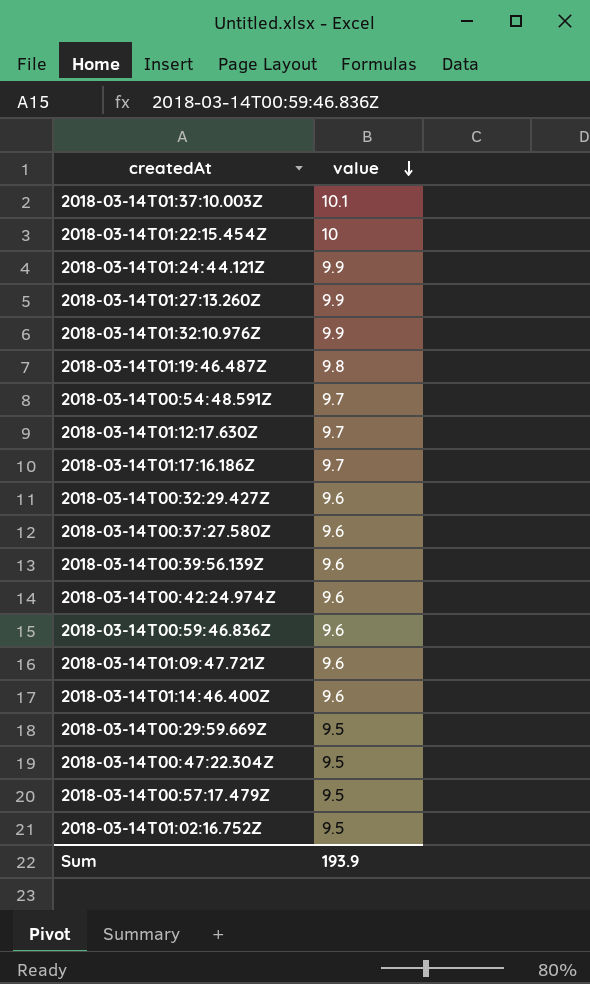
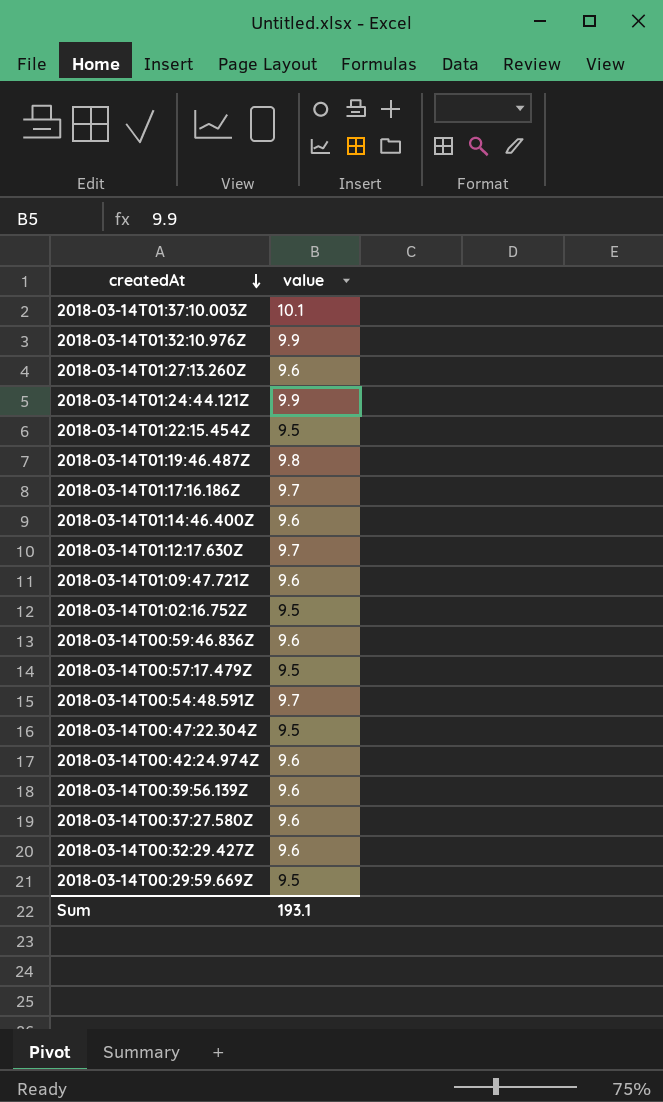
row order: value descending -> createdAt descending
2018-03-14T01:27:13.260Z | value: 9.9 -> 9.6
2018-03-14T01:22:15.454Z | value: 10 -> 9.5
Sum | value: 193.9 -> 193.1

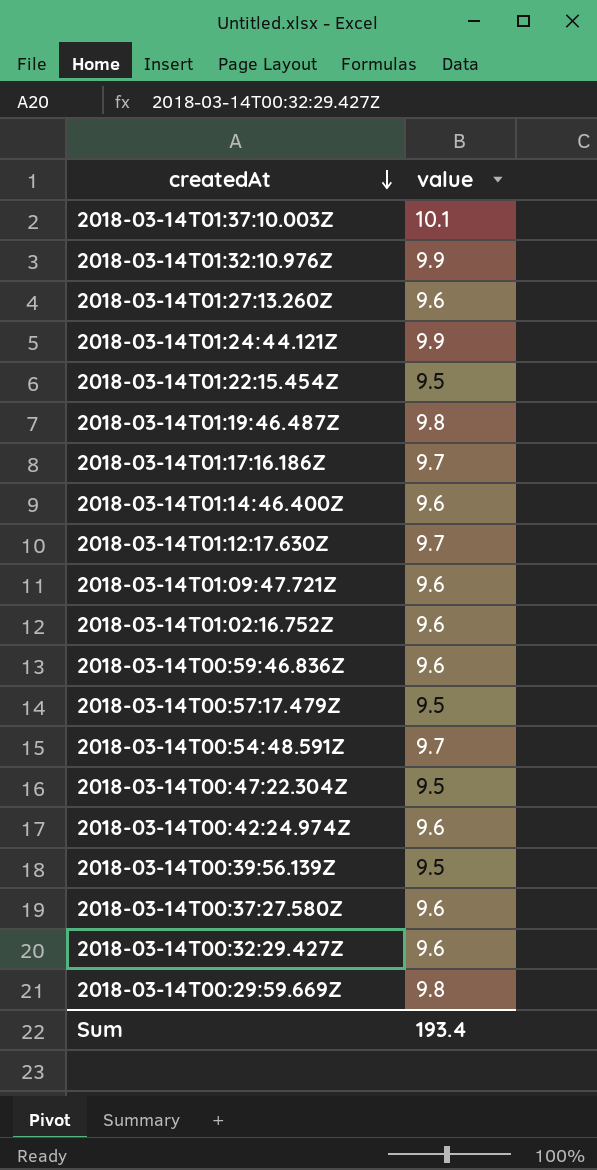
2018-03-14T01:02:16.752Z | value: 9.5 -> 9.6
2018-03-14T00:39:56.139Z | value: 9.6 -> 9.5
2018-03-14T00:29:59.669Z | value: 9.5 -> 9.8
Sum | value: 193.1 -> 193.4

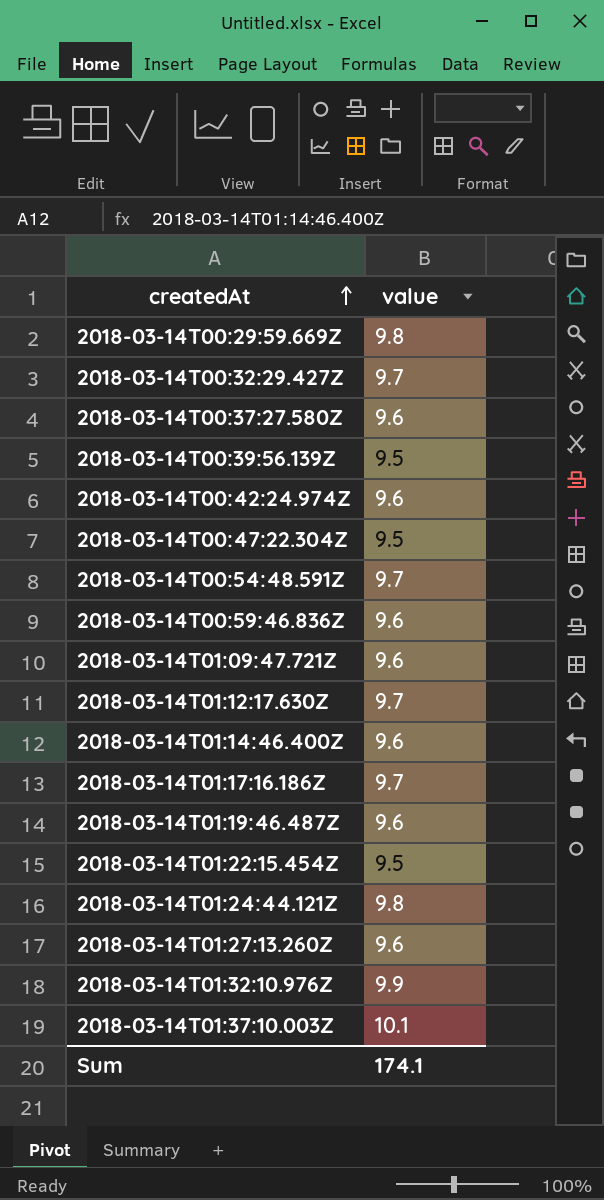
row order: createdAt descending -> createdAt ascending
row 2018-03-14T01:02:16.752Z: 9.6 -> none
row 2018-03-14T00:57:17.479Z: 9.5 -> none
2018-03-14T00:32:29.427Z | value: 9.6 -> 9.7
2018-03-14T01:19:46.487Z | value: 9.8 -> 9.6
2018-03-14T01:24:44.121Z | value: 9.9 -> 9.8
Sum | value: 193.4 -> 174.1

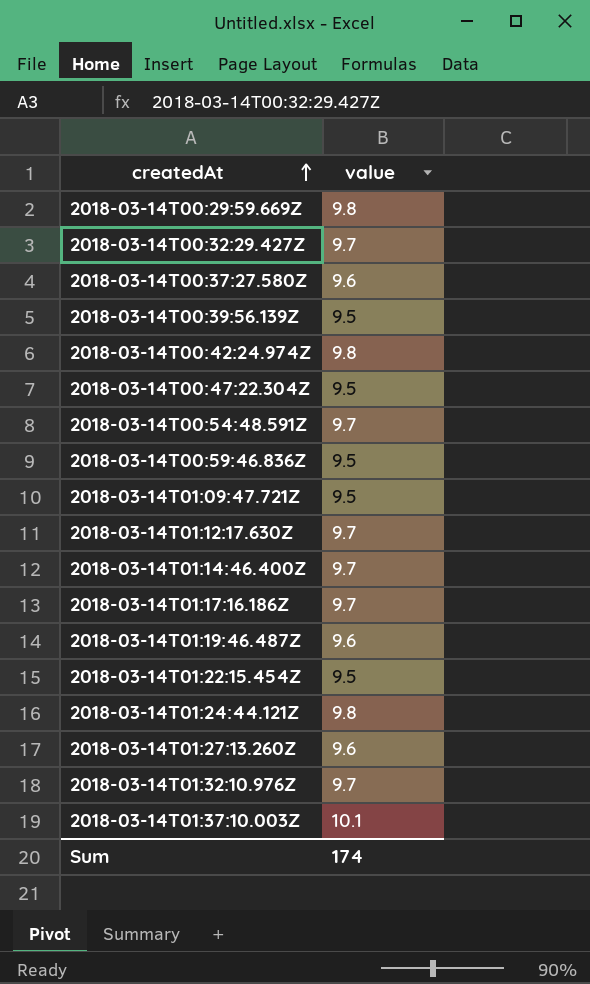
2018-03-14T00:42:24.974Z | value: 9.6 -> 9.8
2018-03-14T00:59:46.836Z | value: 9.6 -> 9.5
2018-03-14T01:09:47.721Z | value: 9.6 -> 9.5
2018-03-14T01:14:46.400Z | value: 9.6 -> 9.7
2018-03-14T01:32:10.976Z | value: 9.9 -> 9.7
Sum | value: 174.1 -> 174

